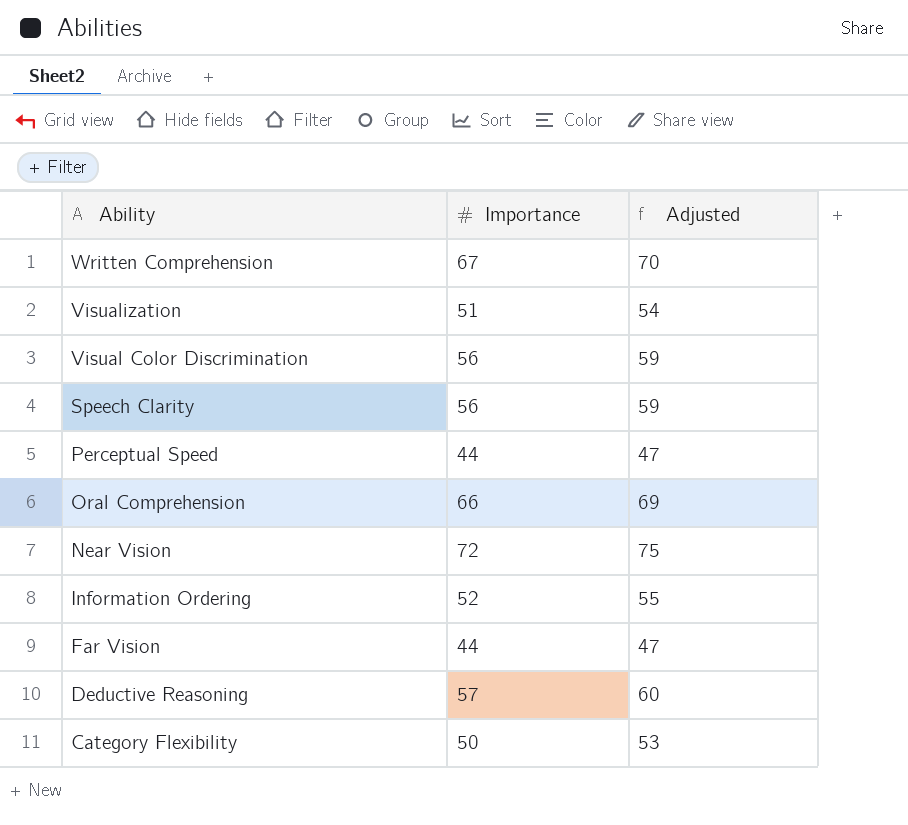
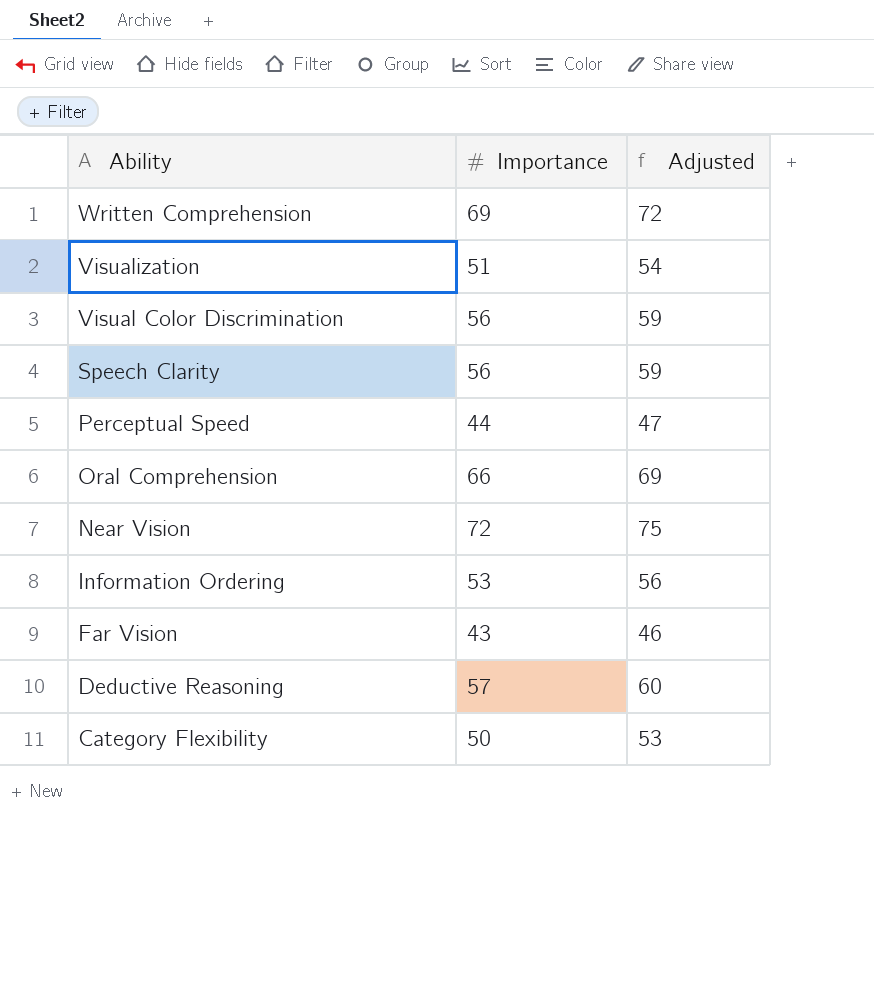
Written Comprehension | Importance: 67 -> 69
Written Comprehension | Adjusted: 70 -> 72
Information Ordering | Importance: 52 -> 53
Information Ordering | Adjusted: 55 -> 56
Far Vision | Importance: 44 -> 43
Far Vision | Adjusted: 47 -> 46

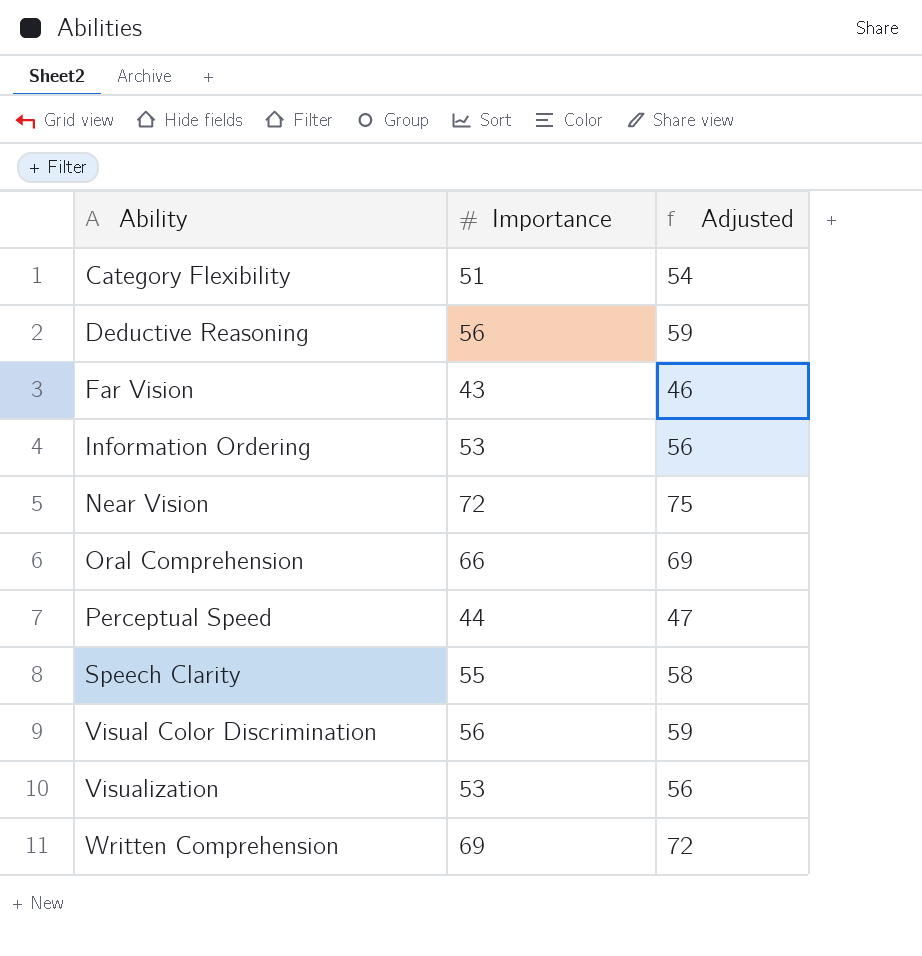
row order: Ability descending -> Ability ascending
Category Flexibility | Importance: 50 -> 51
Category Flexibility | Adjusted: 53 -> 54
Deductive Reasoning | Importance: 57 -> 56
Deductive Reasoning | Adjusted: 60 -> 59
Speech Clarity | Importance: 56 -> 55
Speech Clarity | Adjusted: 59 -> 58
Visualization | Importance: 51 -> 53
Visualization | Adjusted: 54 -> 56

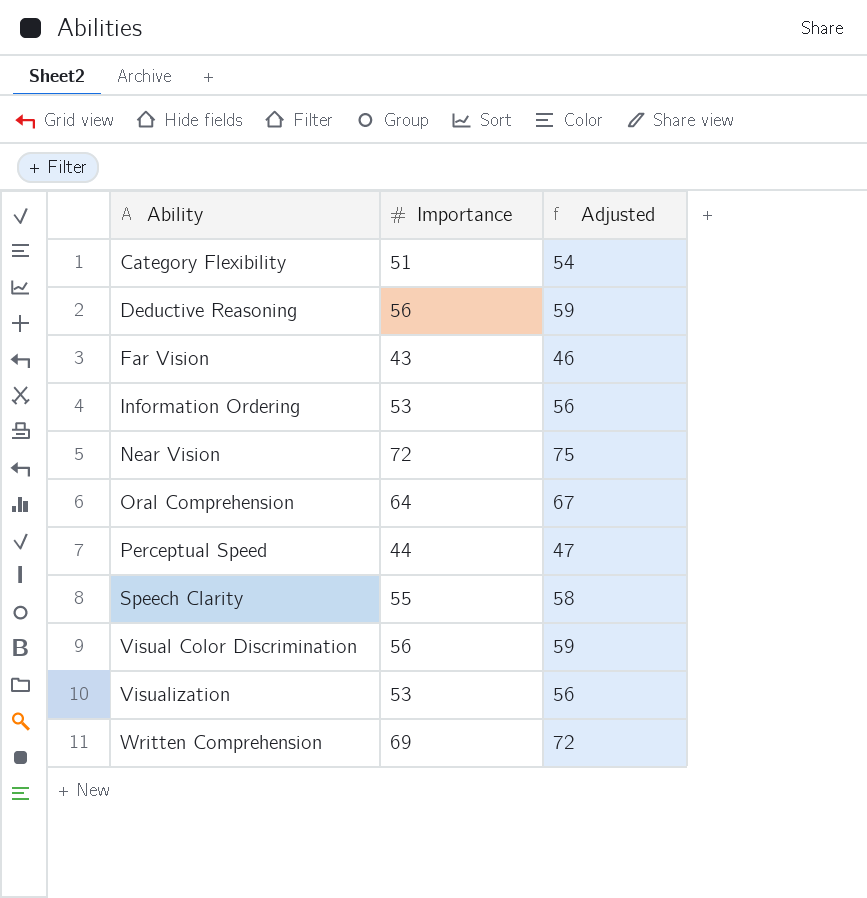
Oral Comprehension | Importance: 66 -> 64
Oral Comprehension | Adjusted: 69 -> 67

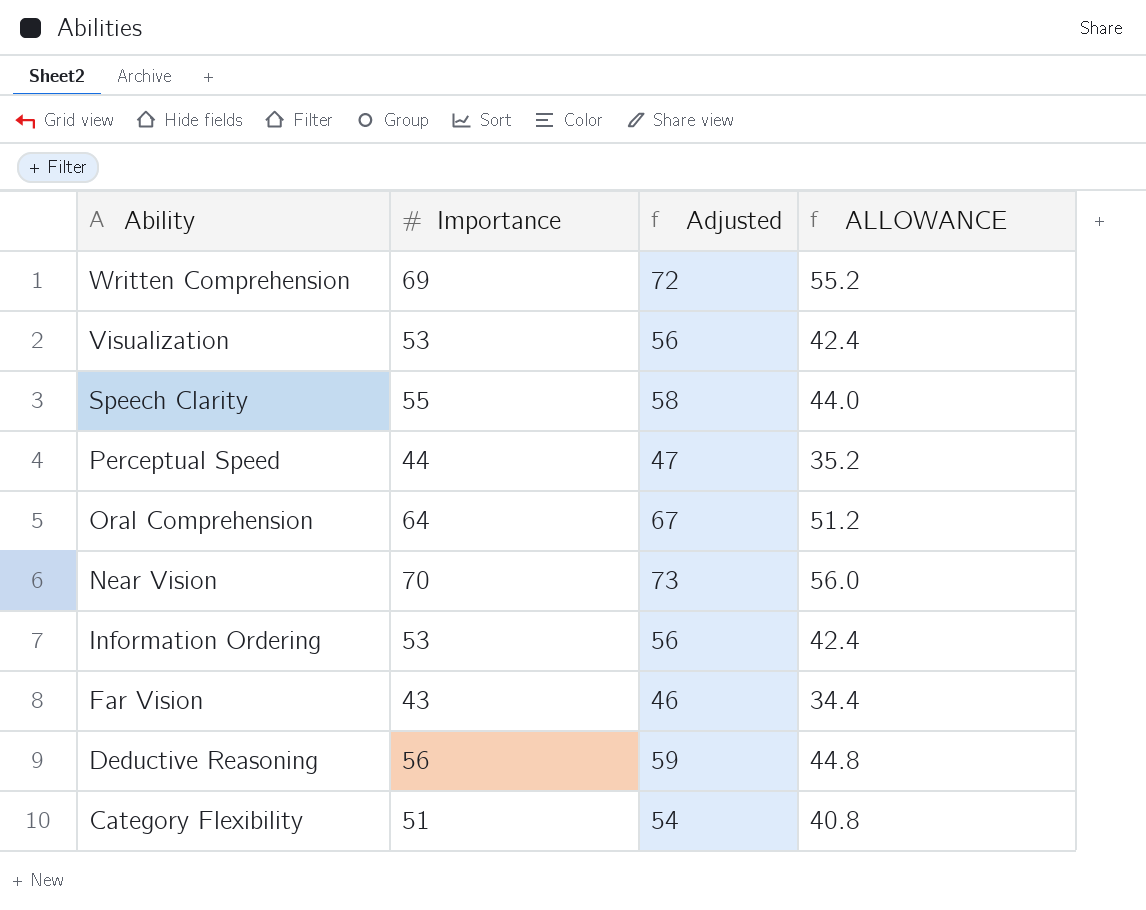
row order: Ability ascending -> Ability descending
column ALLOWANCE | formula: none -> [Importance] * 0.8
row Visual Color Discrimination: 56 | 59 -> none
Near Vision | Importance: 72 -> 70
Near Vision | Adjusted: 75 -> 73

